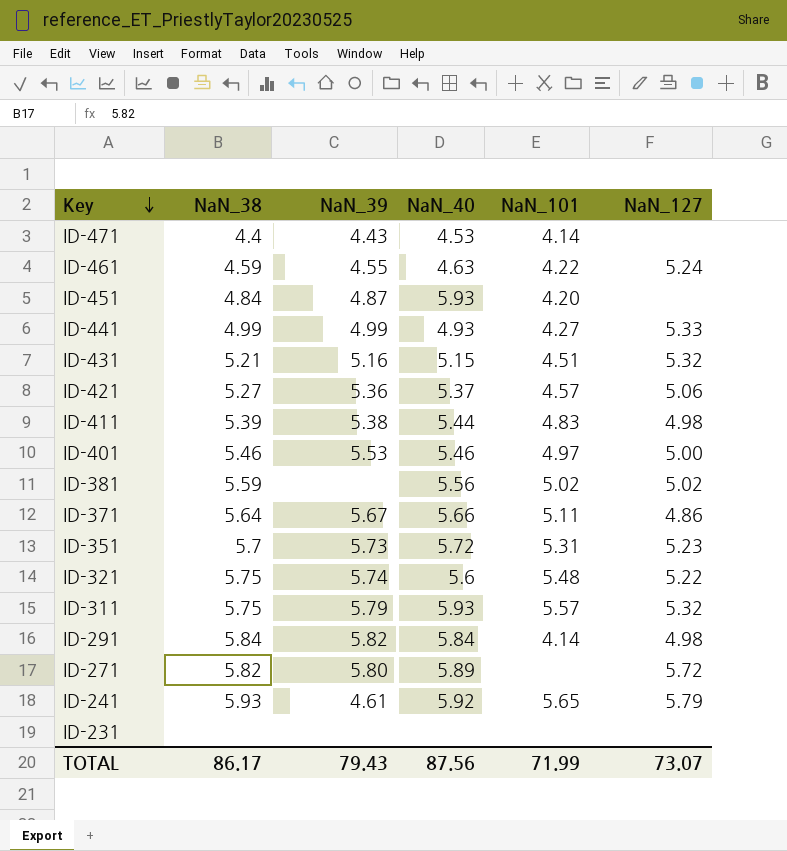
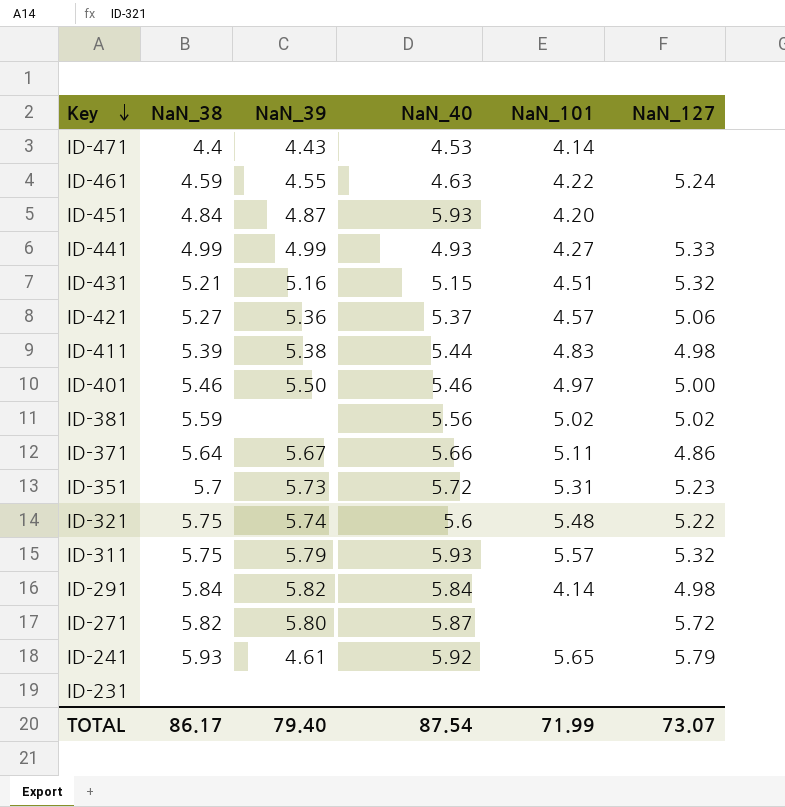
ID-401 | NaN_39: 5.53 -> 5.50
ID-271 | NaN_40: 5.89 -> 5.87
TOTAL | NaN_39: 79.43 -> 79.40
TOTAL | NaN_40: 87.56 -> 87.54

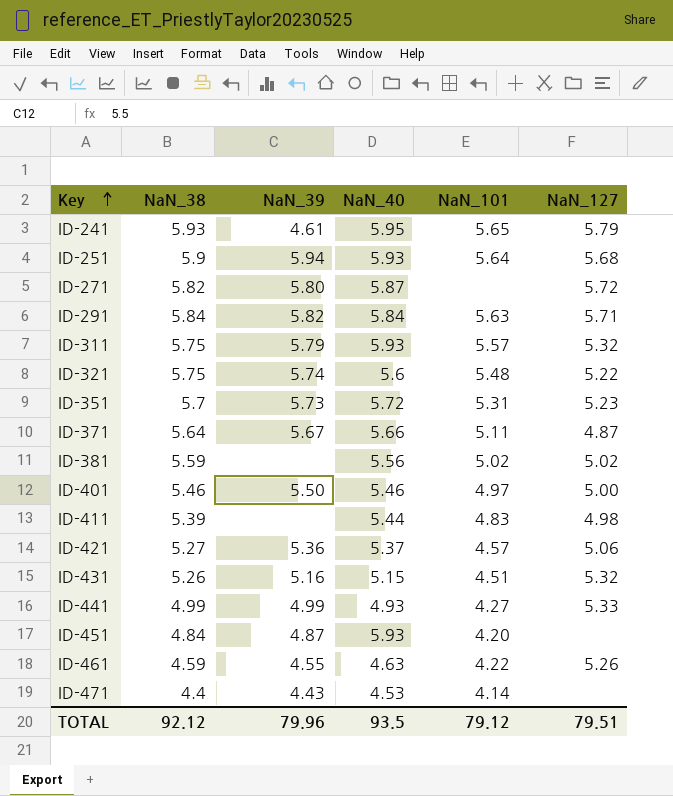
row order: Key descending -> Key ascending
row ID-231: none | none | none | none | none -> none
ID-241 | NaN_40: 5.92 -> 5.95
row ID-251: none -> 5.9 | 5.94 | 5.93 | 5.64 | 5.68
ID-291 | NaN_101: 4.14 -> 5.63
ID-291 | NaN_127: 4.98 -> 5.71
ID-371 | NaN_127: 4.86 -> 4.87
ID-411 | NaN_39: 5.38 -> none
ID-431 | NaN_38: 5.21 -> 5.26
ID-461 | NaN_127: 5.24 -> 5.26
TOTAL | NaN_38: 86.17 -> 92.12
TOTAL | NaN_39: 79.40 -> 79.96
TOTAL | NaN_40: 87.54 -> 93.5
TOTAL | NaN_101: 71.99 -> 79.12
TOTAL | NaN_127: 73.07 -> 79.51

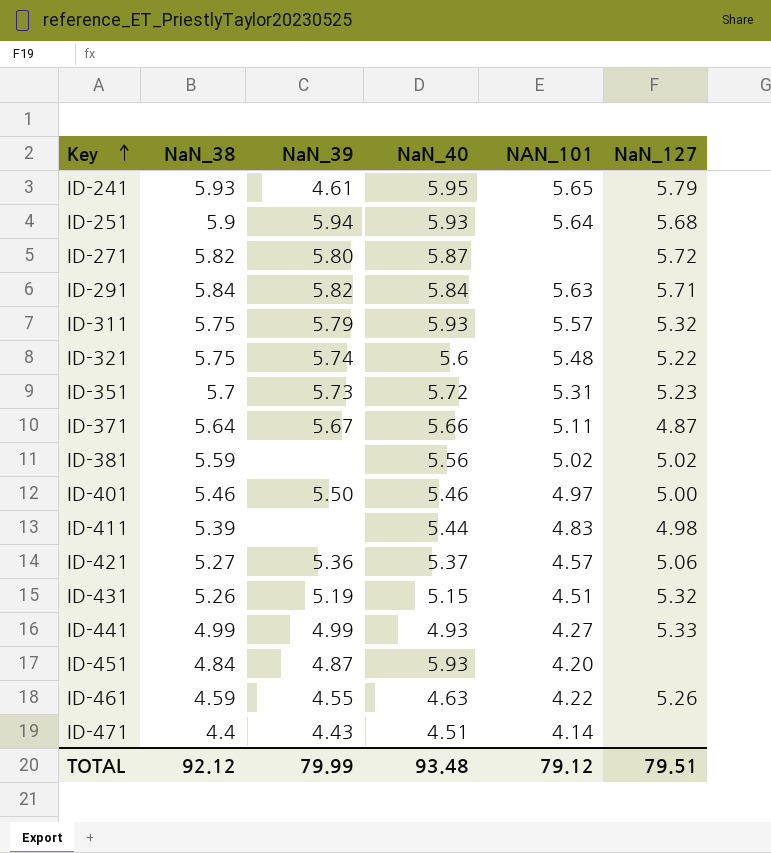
column name: NaN_101 -> NAN_101
ID-431 | NaN_39: 5.16 -> 5.19
ID-471 | NaN_40: 4.53 -> 4.51
TOTAL | NaN_39: 79.96 -> 79.99
TOTAL | NaN_40: 93.5 -> 93.48

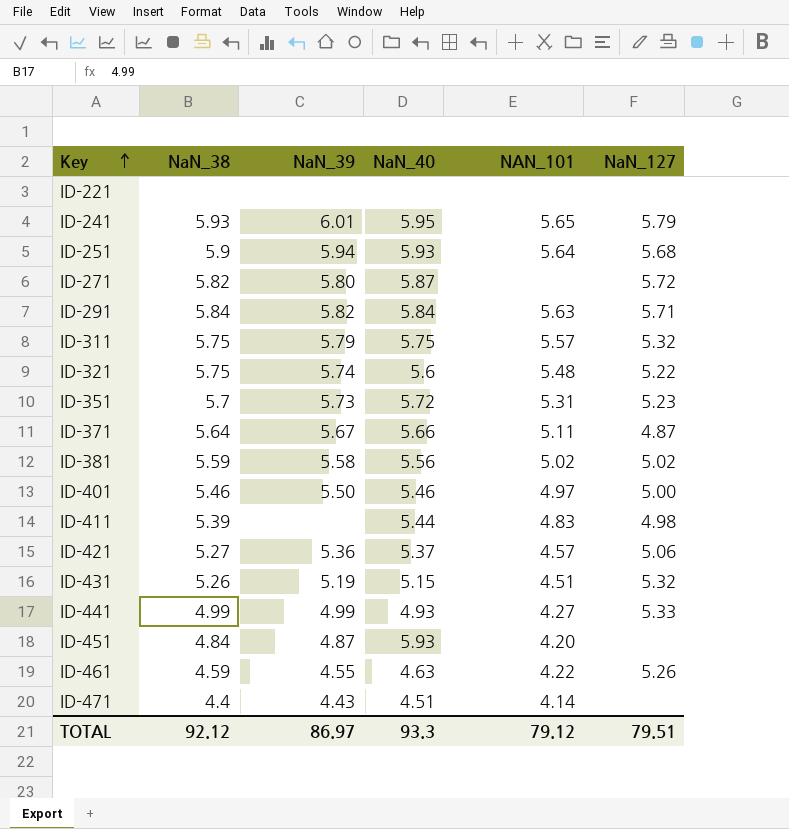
row ID-221: none -> none | none | none | none | none
ID-241 | NaN_39: 4.61 -> 6.01
ID-311 | NaN_40: 5.93 -> 5.75
ID-381 | NaN_39: none -> 5.58
TOTAL | NaN_39: 79.99 -> 86.97
TOTAL | NaN_40: 93.48 -> 93.3

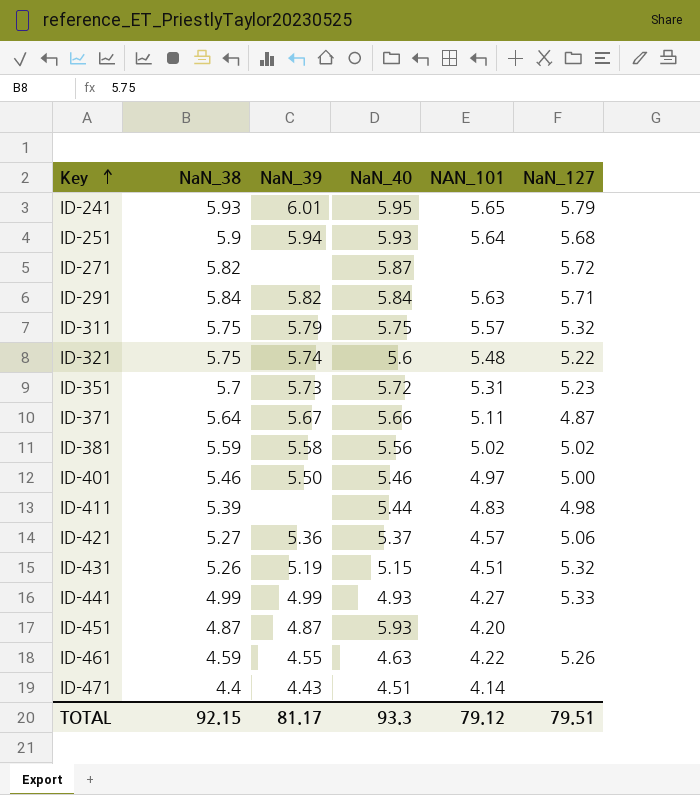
row ID-221: none | none | none | none | none -> none
ID-271 | NaN_39: 5.80 -> none
ID-451 | NaN_38: 4.84 -> 4.87
TOTAL | NaN_38: 92.12 -> 92.15
TOTAL | NaN_39: 86.97 -> 81.17

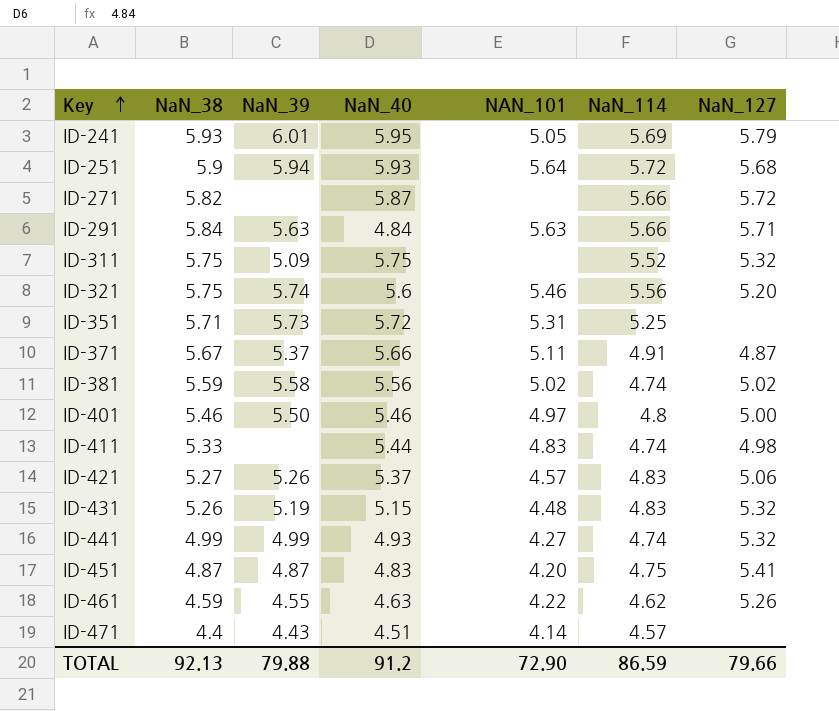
column NaN_114 | position: none -> 6
ID-241 | NAN_101: 5.65 -> 5.05
ID-291 | NaN_39: 5.82 -> 5.63
ID-291 | NaN_40: 5.84 -> 4.84
ID-311 | NaN_39: 5.79 -> 5.09
ID-311 | NAN_101: 5.57 -> none
ID-321 | NAN_101: 5.48 -> 5.46
ID-321 | NaN_127: 5.22 -> 5.20
ID-351 | NaN_38: 5.7 -> 5.71
ID-351 | NaN_127: 5.23 -> none
ID-371 | NaN_38: 5.64 -> 5.67
ID-371 | NaN_39: 5.67 -> 5.37
ID-411 | NaN_38: 5.39 -> 5.33
ID-421 | NaN_39: 5.36 -> 5.26
ID-431 | NAN_101: 4.51 -> 4.48
ID-441 | NaN_127: 5.33 -> 5.32
ID-451 | NaN_40: 5.93 -> 4.83
ID-451 | NaN_127: none -> 5.41
TOTAL | NaN_38: 92.15 -> 92.13
TOTAL | NaN_39: 81.17 -> 79.88
TOTAL | NaN_40: 93.3 -> 91.2
TOTAL | NAN_101: 79.12 -> 72.90
TOTAL | NaN_127: 79.51 -> 79.66

